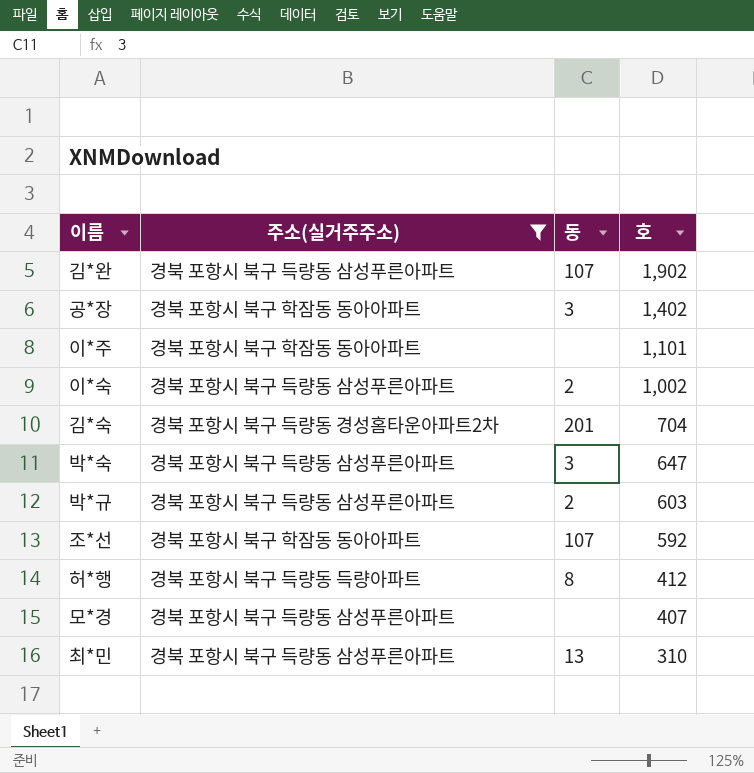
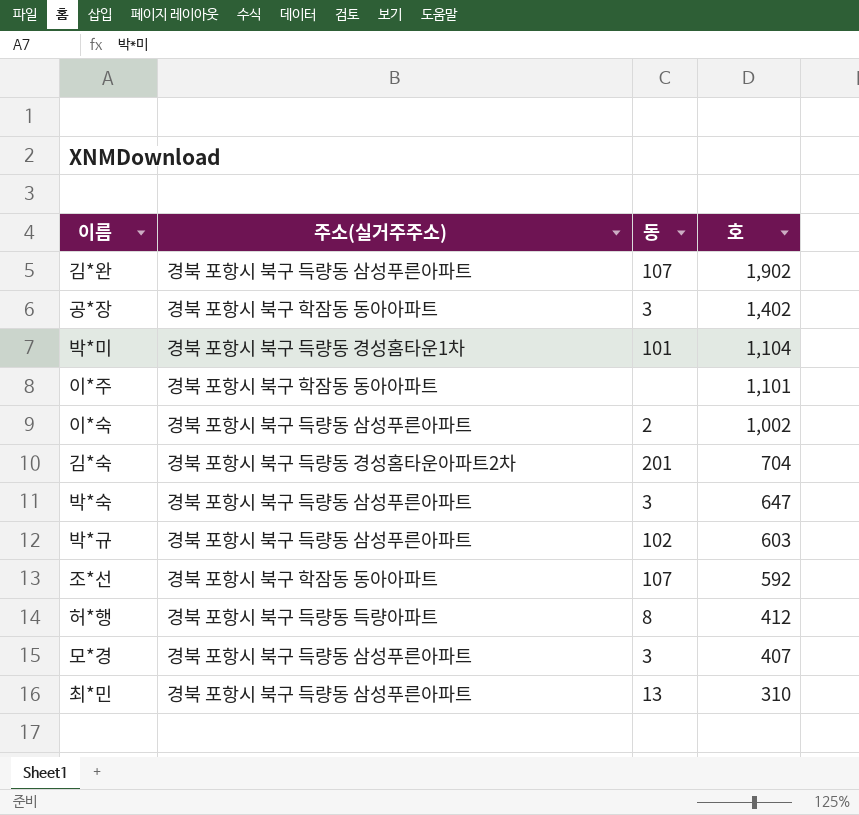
filter: 주소(실거주주소) != 경북 포항시 북구 득량동 경성홈타운1차 -> none
박*규 | 동: 2 -> 102
모*경 | 동: none -> 3

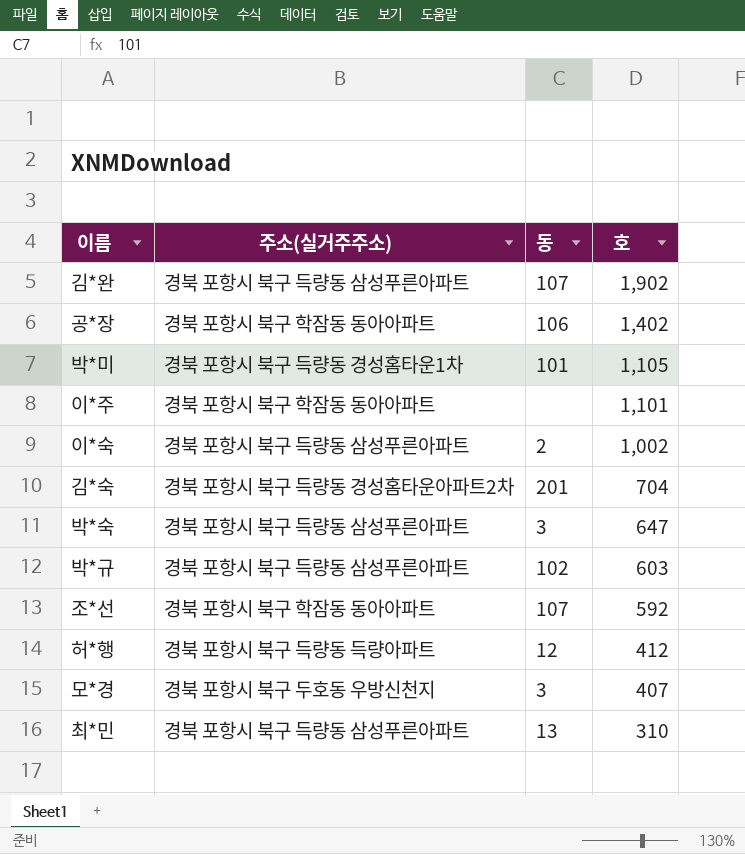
공*장 | 동: 3 -> 106
박*미 | 호: 1,104 -> 1,105
허*행 | 동: 8 -> 12
모*경 | 주소(실거주주소): 경북 포항시 북구 득량동 삼성푸른아파트 -> 경북 포항시 북구 두호동 우방신천지

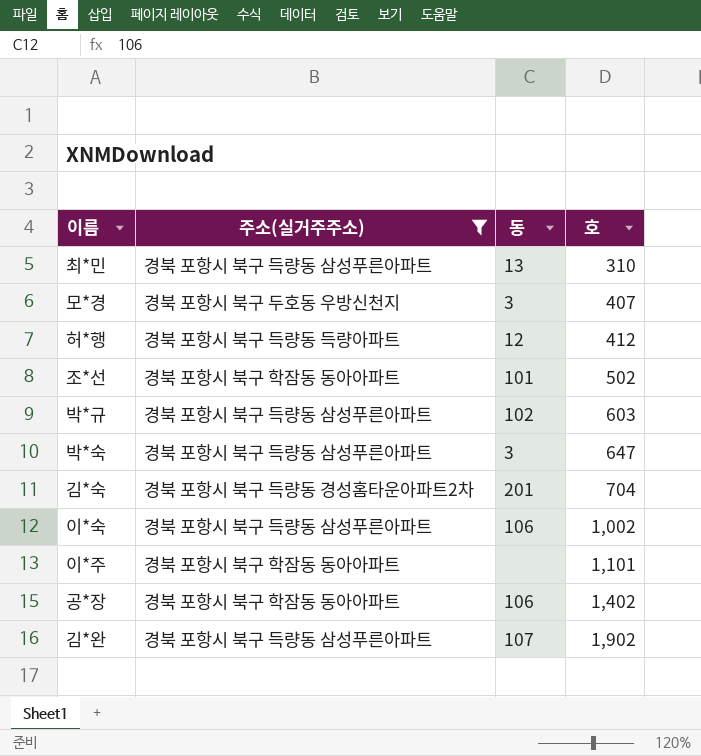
filter: none -> 주소(실거주주소) != 경북 포항시 북구 득량동 경성홈타운1차
row order: 호 descending -> 호 ascending
조*선 | 동: 107 -> 101
조*선 | 호: 592 -> 502
이*숙 | 동: 2 -> 106

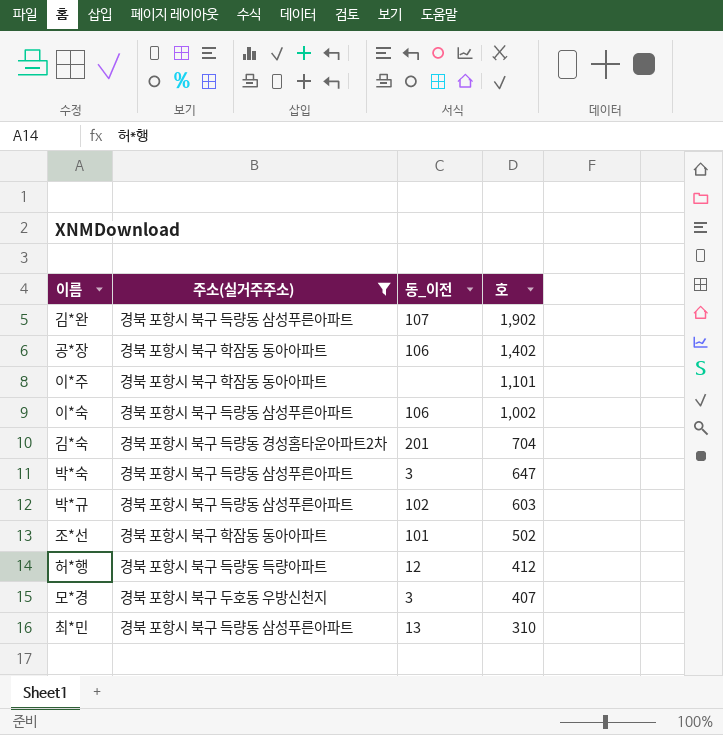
row order: 호 ascending -> 호 descending
column name: 동 -> 동_이전

